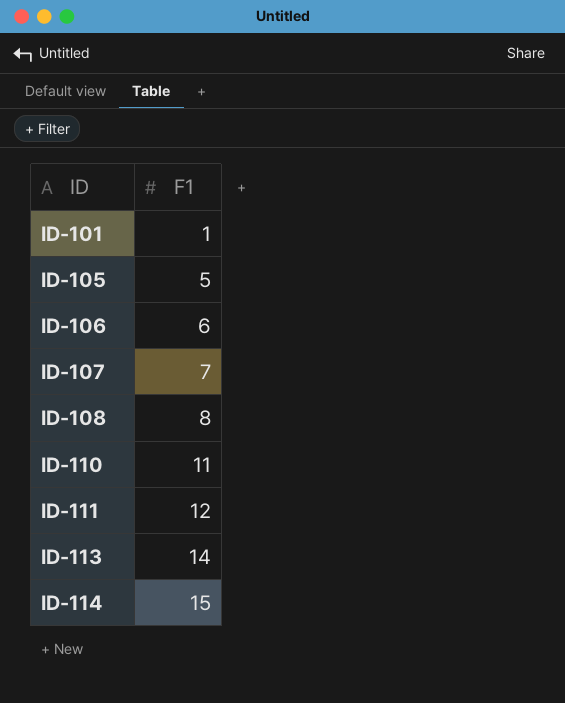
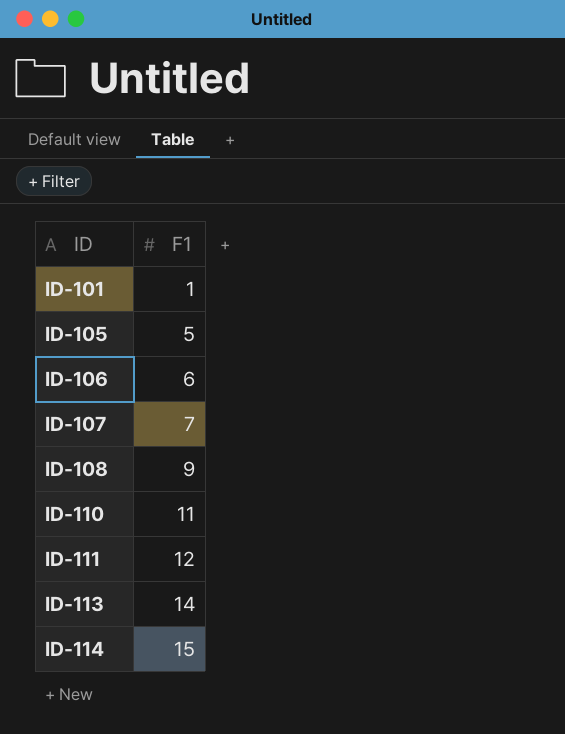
ID-108 | F1: 8 -> 9

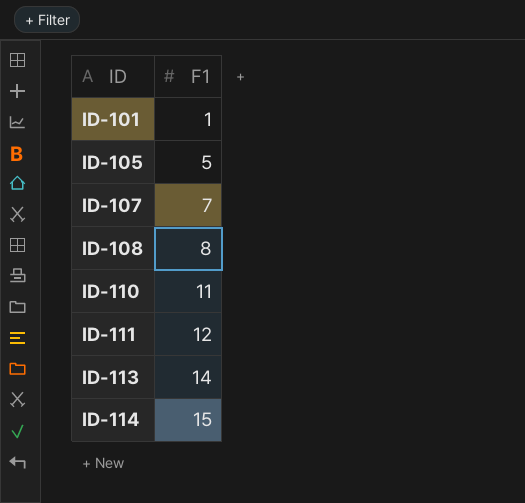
row ID-106: 6 -> none
ID-108 | F1: 9 -> 8

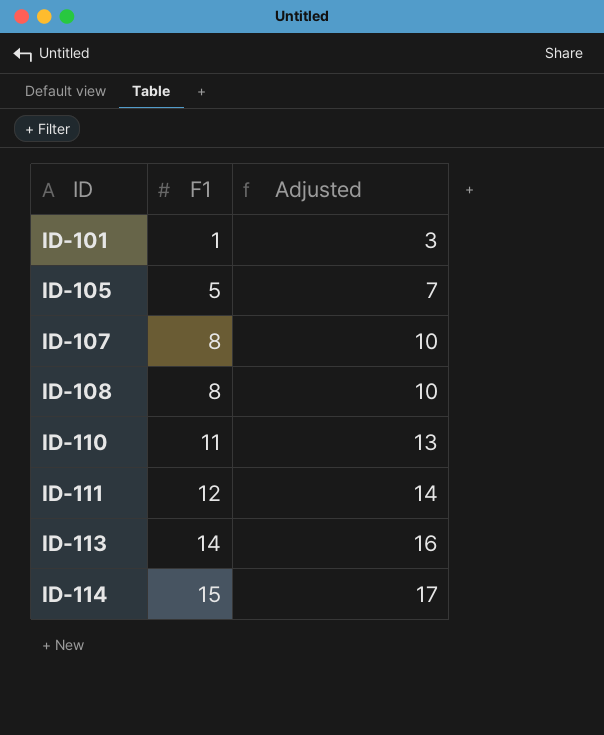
column Adjusted | formula: none -> [F1] + 2
ID-107 | F1: 7 -> 8

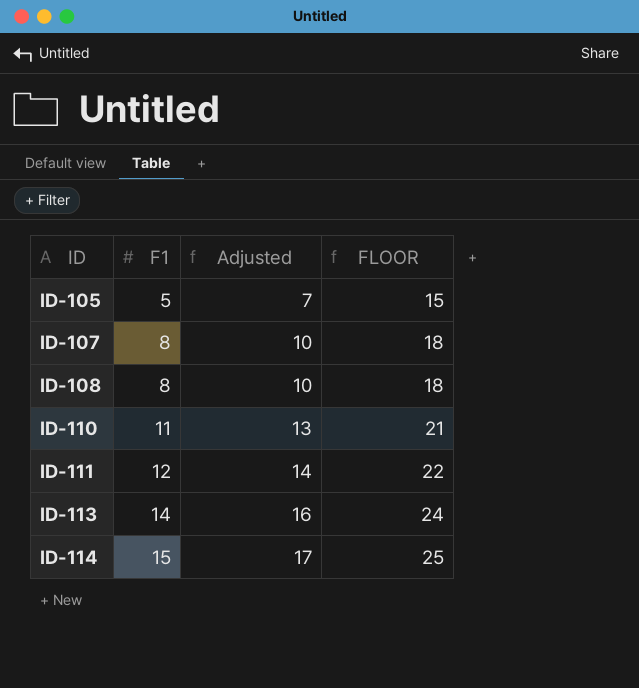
column FLOOR | formula: none -> [F1] + 10
row ID-101: 1 | 3 -> none

